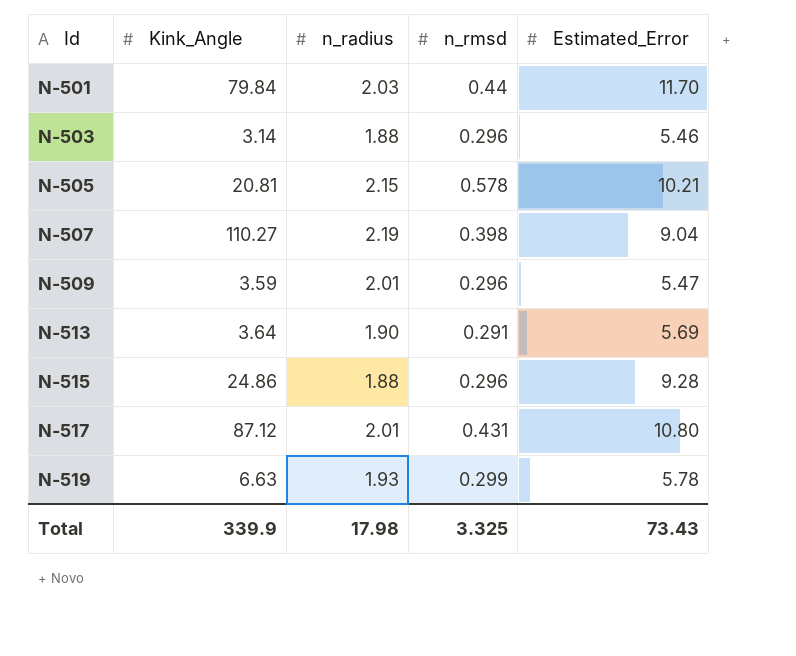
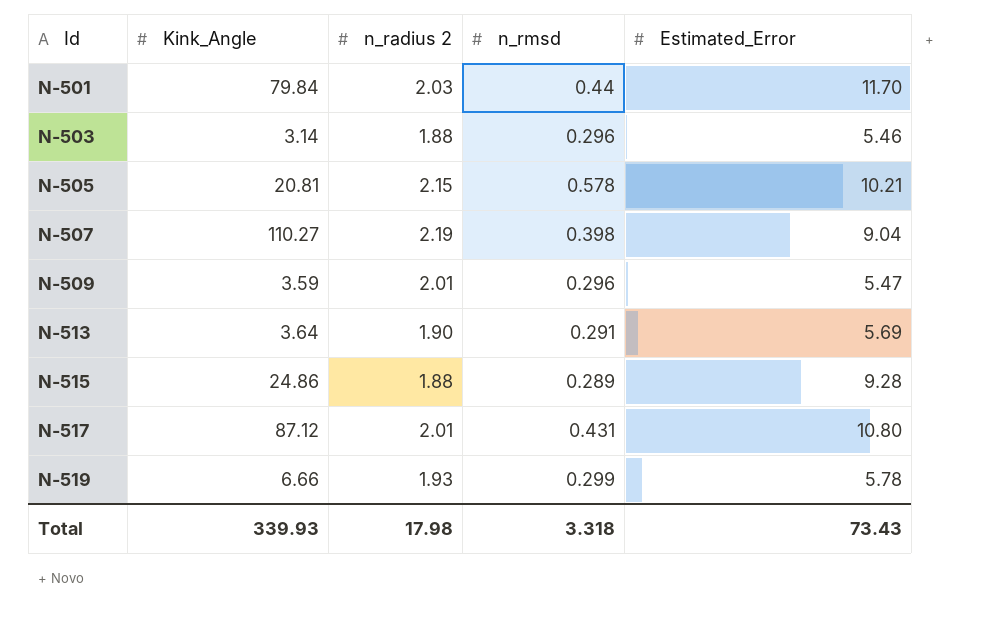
column name: n_radius -> n_radius 2
N-515 | n_rmsd: 0.296 -> 0.289
N-519 | Kink_Angle: 6.63 -> 6.66
Total | Kink_Angle: 339.9 -> 339.93
Total | n_rmsd: 3.325 -> 3.318

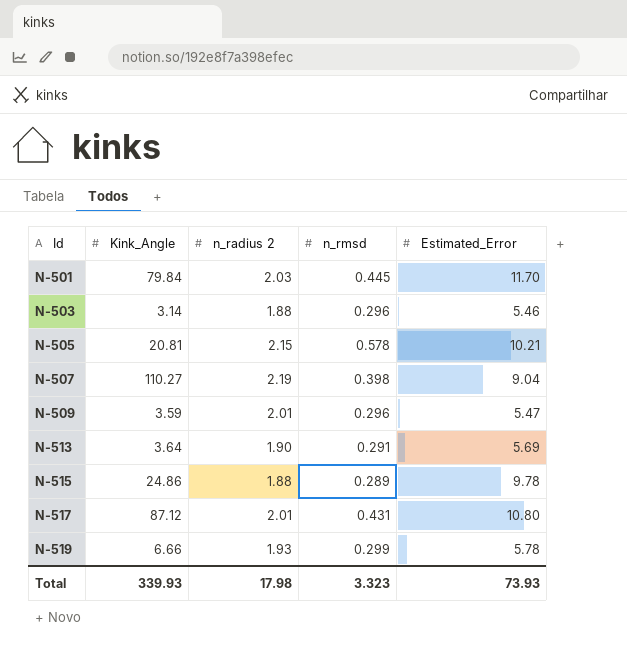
N-501 | n_rmsd: 0.44 -> 0.445
N-515 | Estimated_Error: 9.28 -> 9.78
Total | n_rmsd: 3.318 -> 3.323
Total | Estimated_Error: 73.43 -> 73.93

